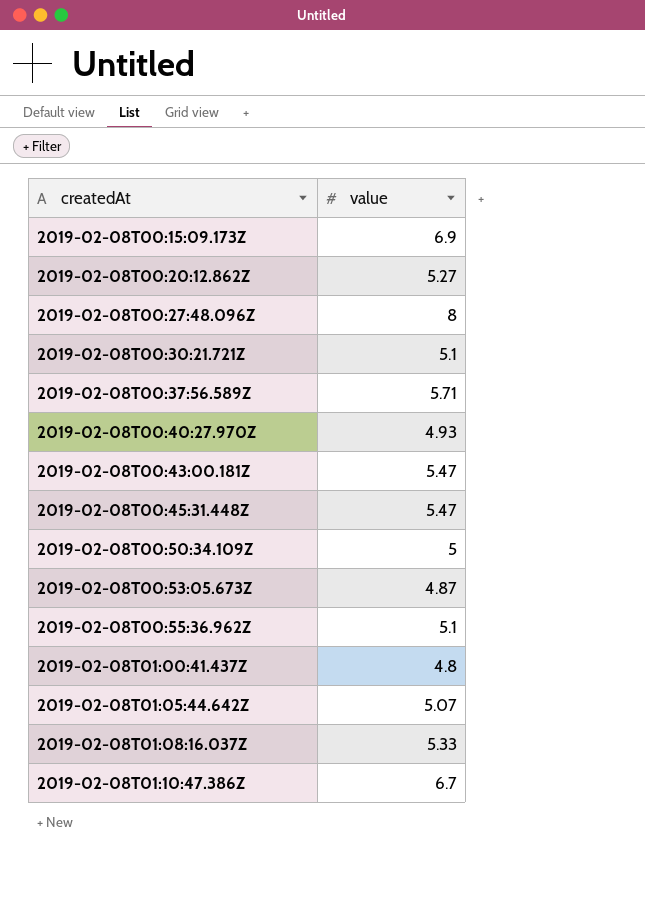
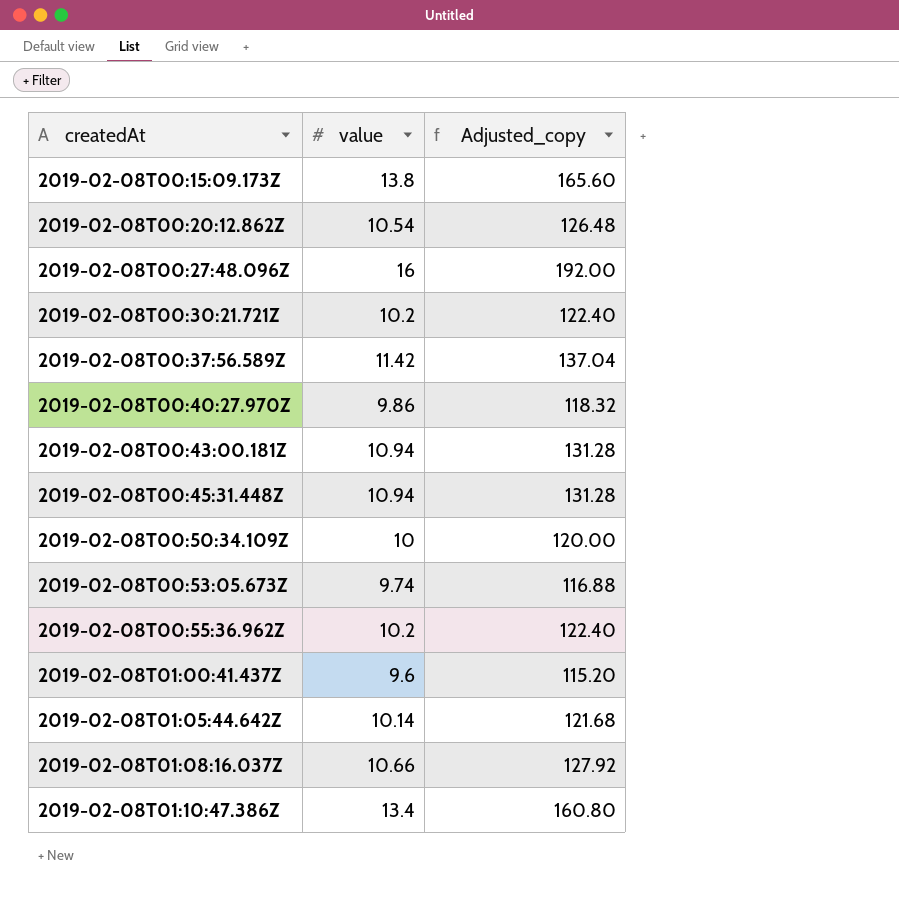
column Adjusted_copy | formula: none -> [value] * 12
2019-02-08T00:15:09.173Z | value: 6.9 -> 13.8
2019-02-08T00:20:12.862Z | value: 5.27 -> 10.54
2019-02-08T00:27:48.096Z | value: 8 -> 16
2019-02-08T00:30:21.721Z | value: 5.1 -> 10.2
2019-02-08T00:37:56.589Z | value: 5.71 -> 11.42
2019-02-08T00:40:27.970Z | value: 4.93 -> 9.86
2019-02-08T00:43:00.181Z | value: 5.47 -> 10.94
2019-02-08T00:45:31.448Z | value: 5.47 -> 10.94
2019-02-08T00:50:34.109Z | value: 5 -> 10
2019-02-08T00:53:05.673Z | value: 4.87 -> 9.74
2019-02-08T00:55:36.962Z | value: 5.1 -> 10.2
2019-02-08T01:00:41.437Z | value: 4.8 -> 9.6
2019-02-08T01:05:44.642Z | value: 5.07 -> 10.14
2019-02-08T01:08:16.037Z | value: 5.33 -> 10.66
2019-02-08T01:10:47.386Z | value: 6.7 -> 13.4

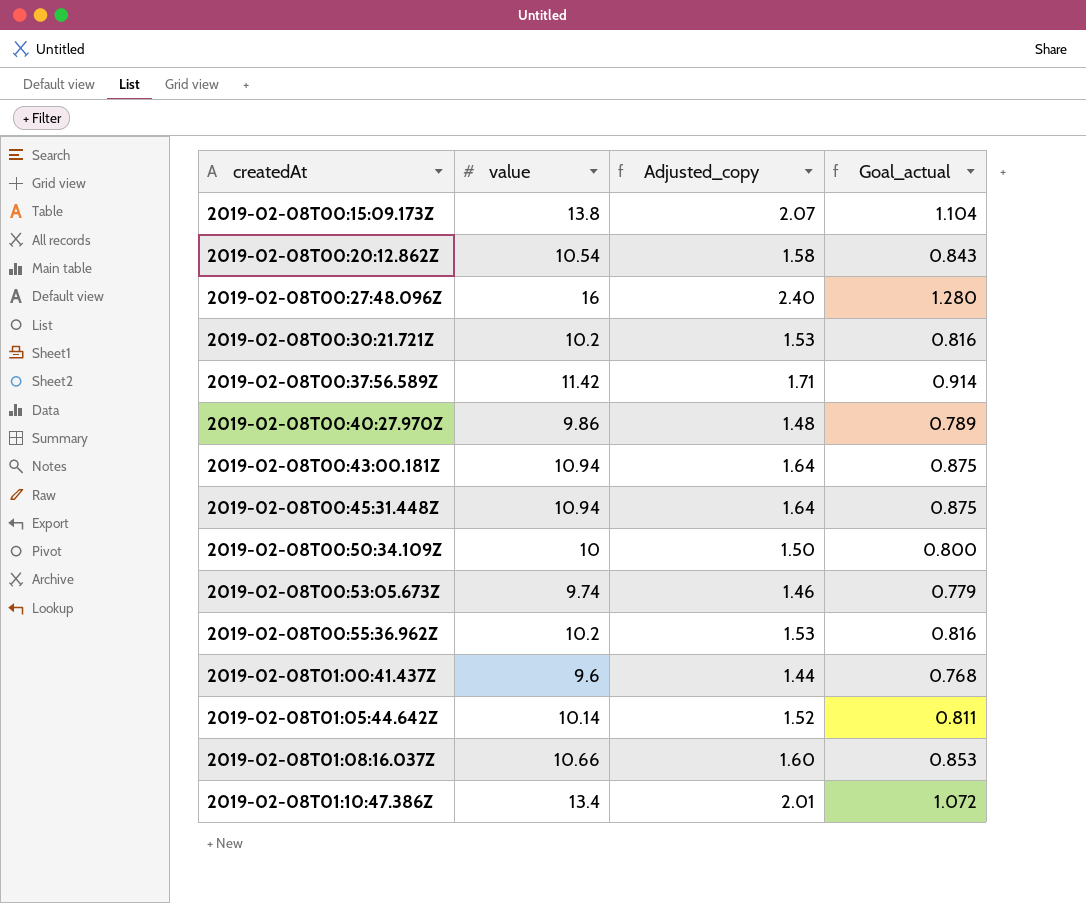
column Adjusted_copy | formula: [value] * 12 -> [value] * 0.15
column Goal_actual | formula: none -> [value] * 0.08

